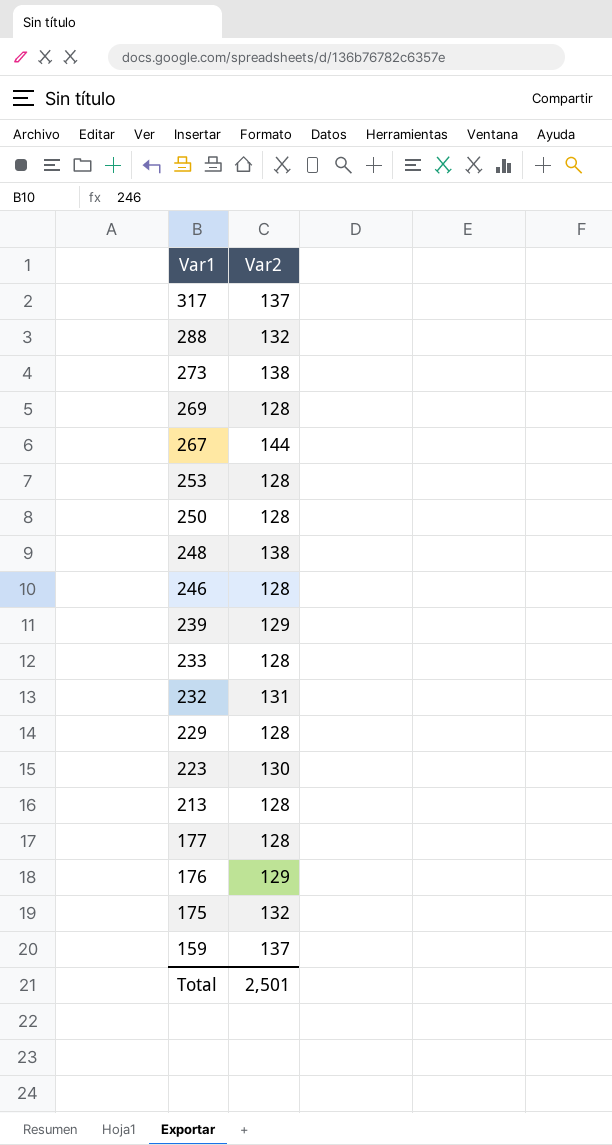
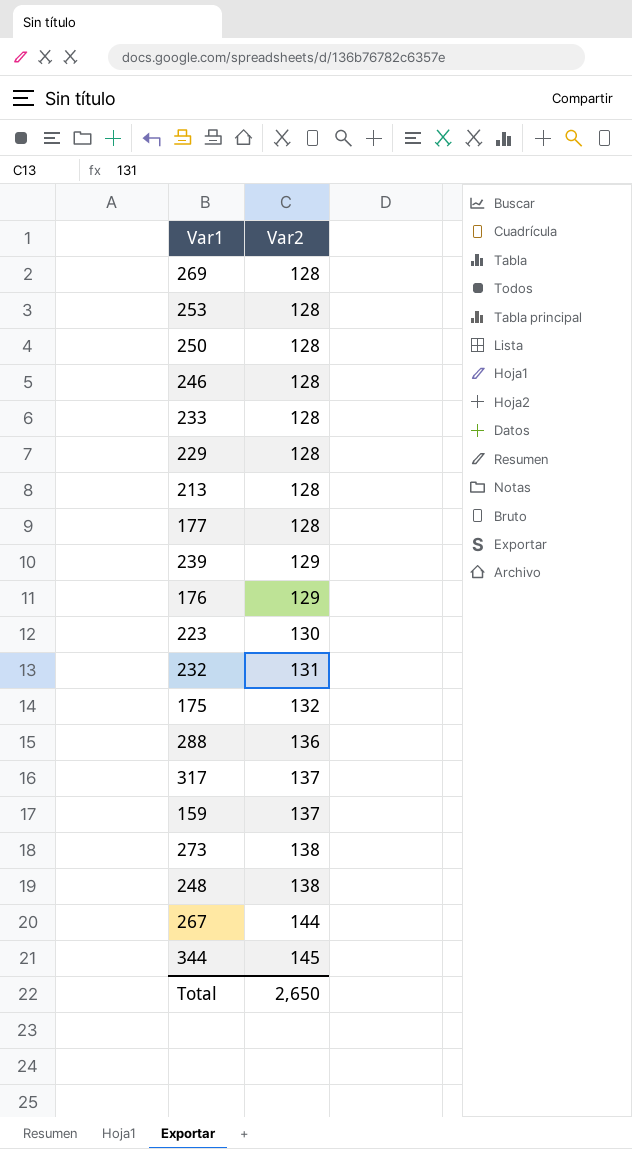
row order: Var1 descending -> Var2 ascending
288 | Var2: 132 -> 136
row 344: none -> 145
Total | Var2: 2,501 -> 2,650

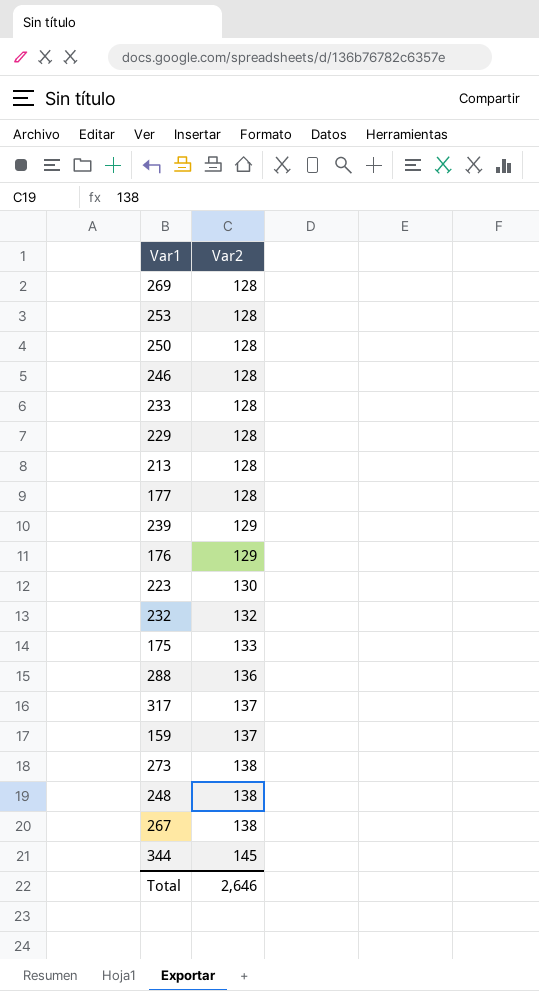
232 | Var2: 131 -> 132
175 | Var2: 132 -> 133
267 | Var2: 144 -> 138
Total | Var2: 2,650 -> 2,646

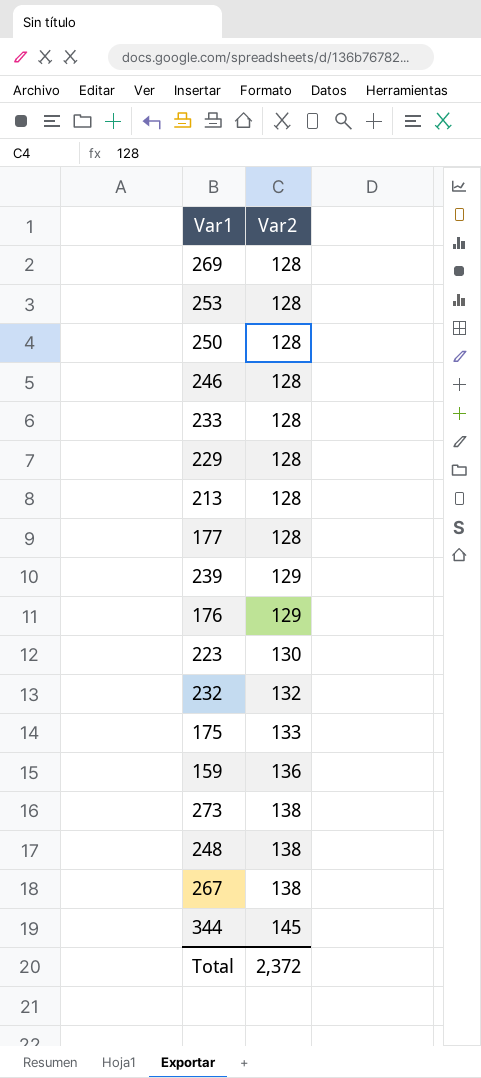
row 288: 136 -> none
row 317: 137 -> none
159 | Var2: 137 -> 136
Total | Var2: 2,646 -> 2,372

